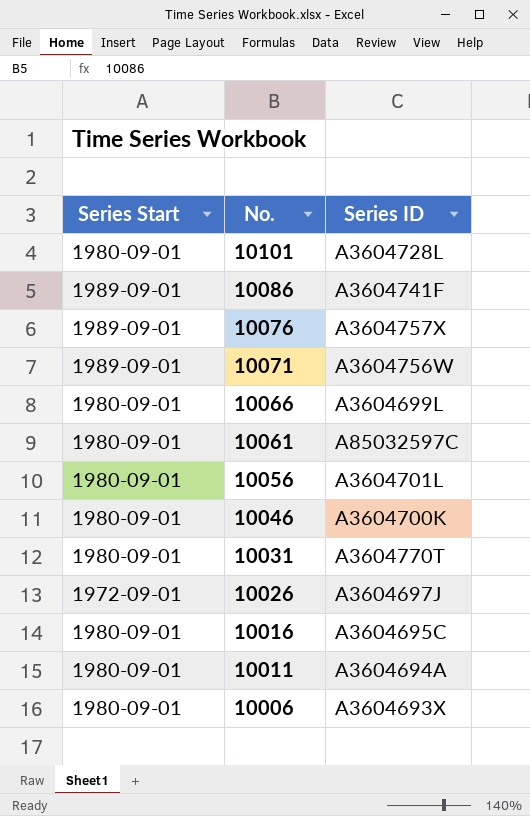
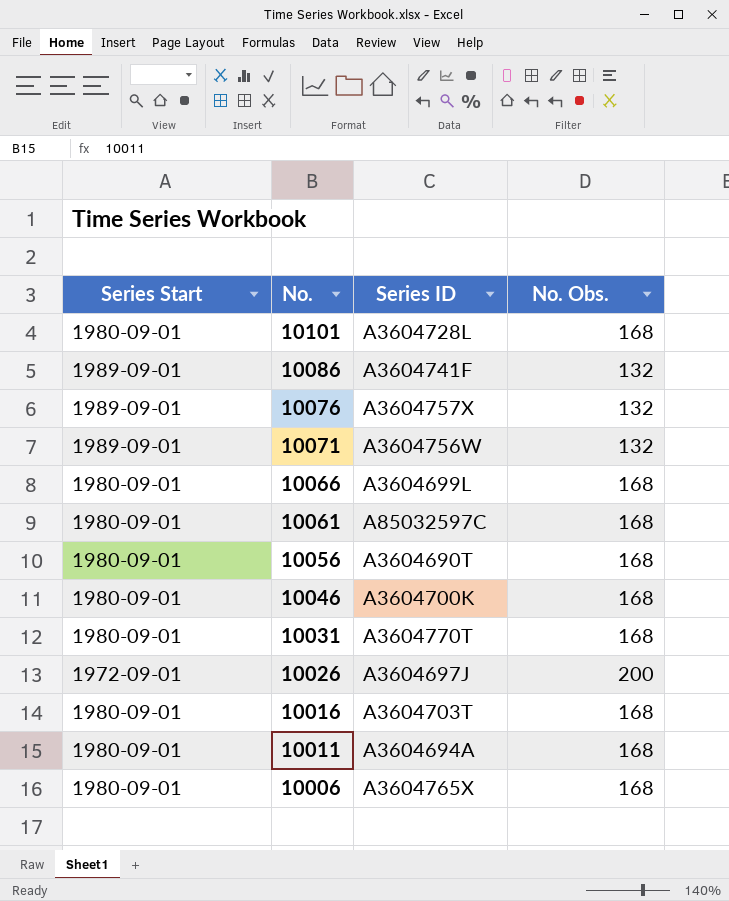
column No. Obs. | position: none -> 4
10056 | Series ID: A3604701L -> A3604690T
10016 | Series ID: A3604695C -> A3604703T
10006 | Series ID: A3604693X -> A3604765X

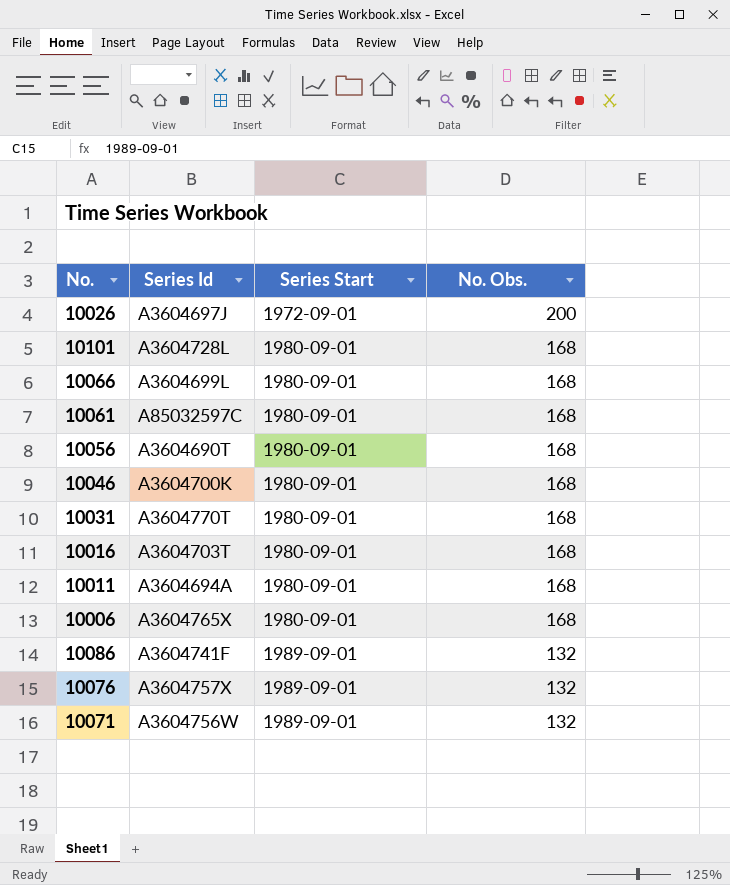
row order: No. descending -> Series Start ascending
column name: Series ID -> Series Id
column Series Start | position: 1 -> 3

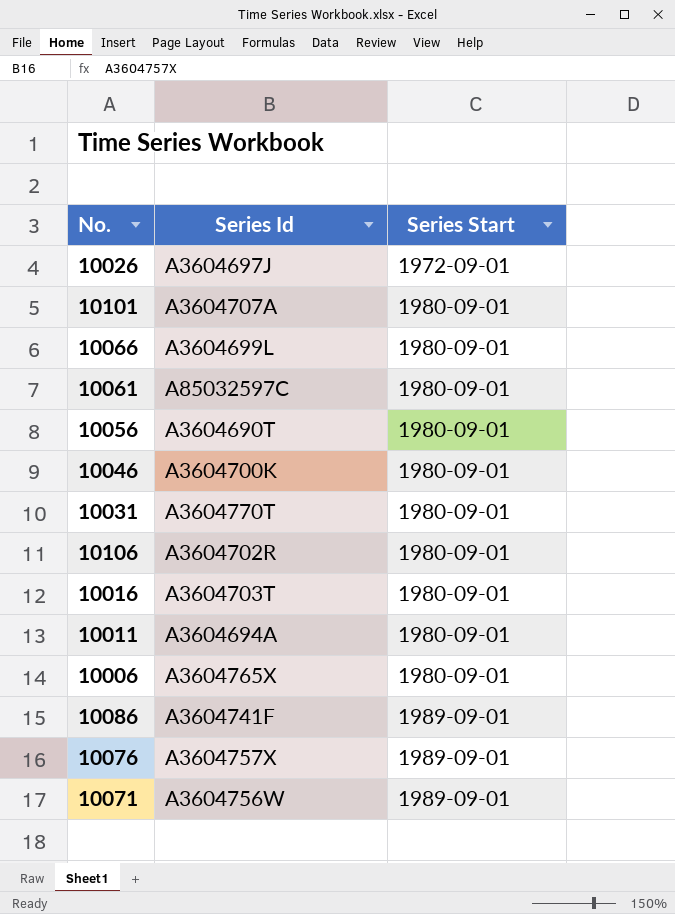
column No. Obs. | position: 4 -> none
10101 | Series Id: A3604728L -> A3604707A
row 10106: none -> A3604702R | 1980-09-01

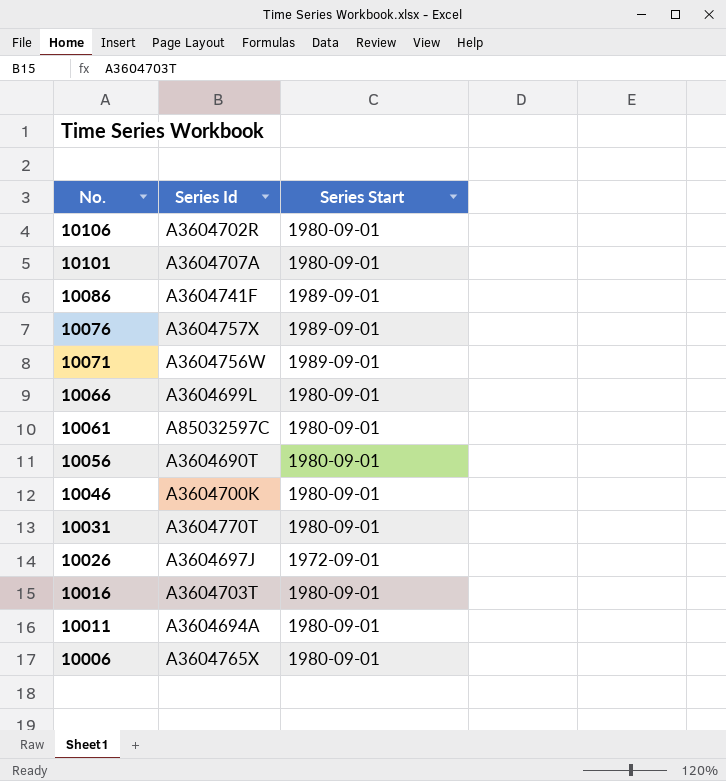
row order: Series Start ascending -> No. descending

